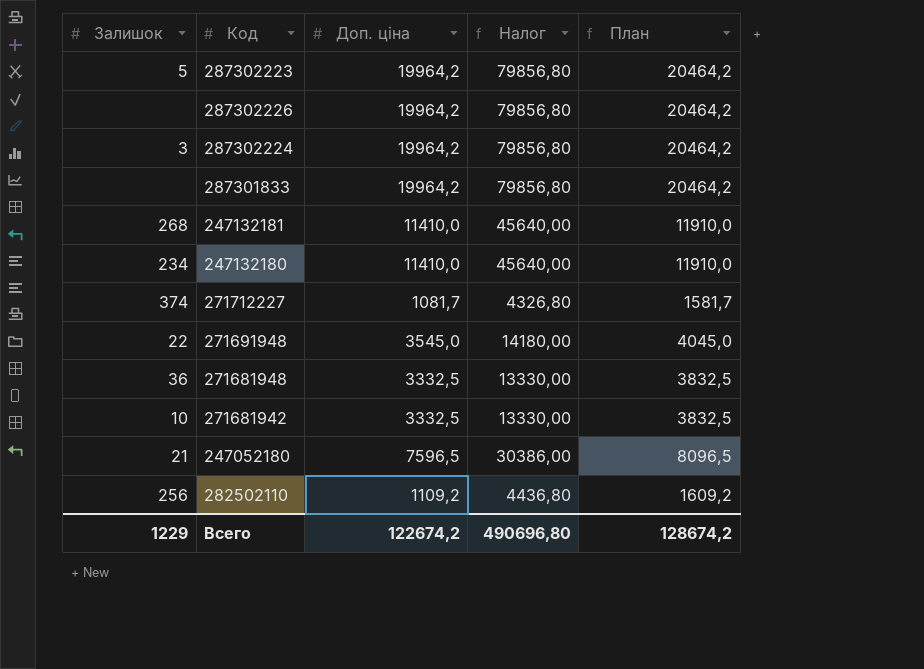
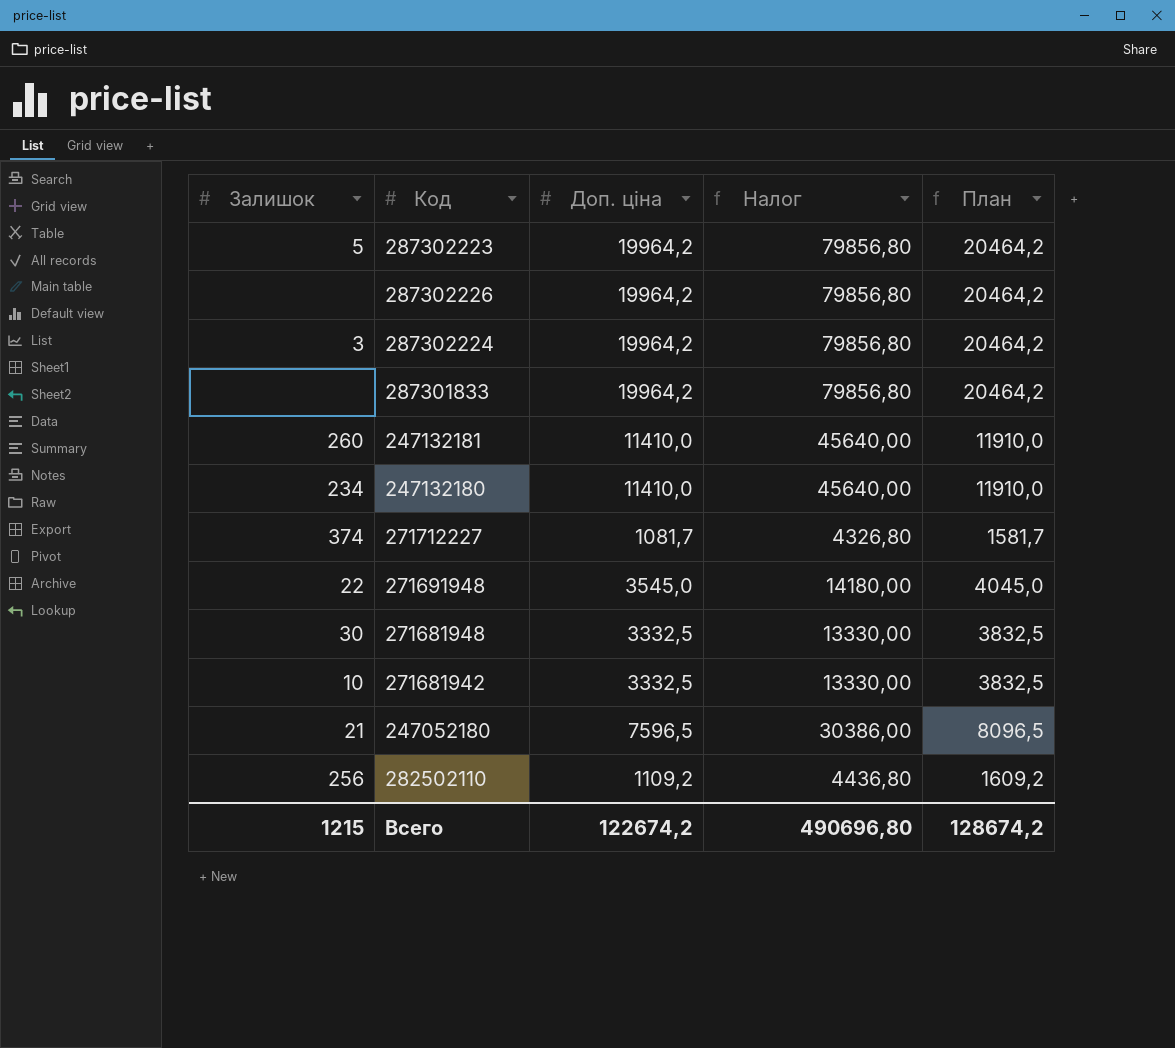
247132181 | Залишок: 268 -> 260
271681948 | Залишок: 36 -> 30
Всего | Залишок: 1229 -> 1215

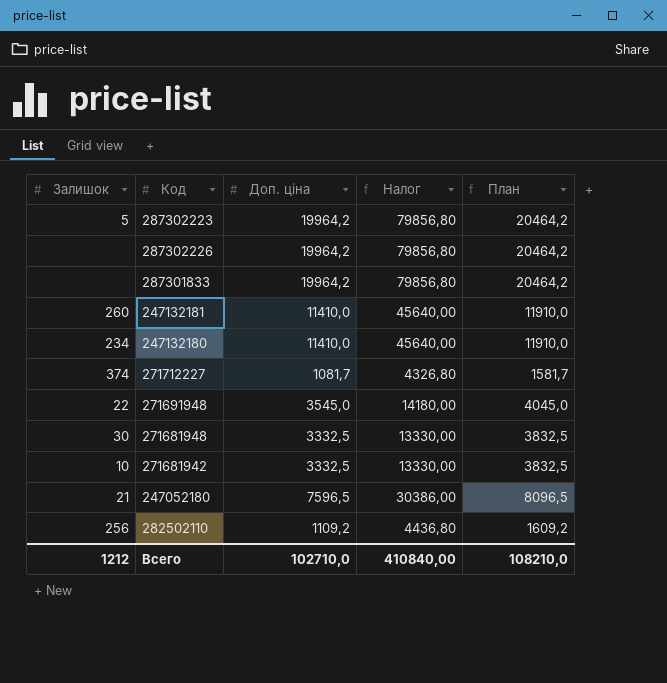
row 287302224: 3 | 19964,2 | 79856,80 | 20464,2 -> none
Всего | Залишок: 1215 -> 1212
Всего | Доп. ціна: 122674,2 -> 102710,0
Всего | Налог: 490696,80 -> 410840,00
Всего | План: 128674,2 -> 108210,0

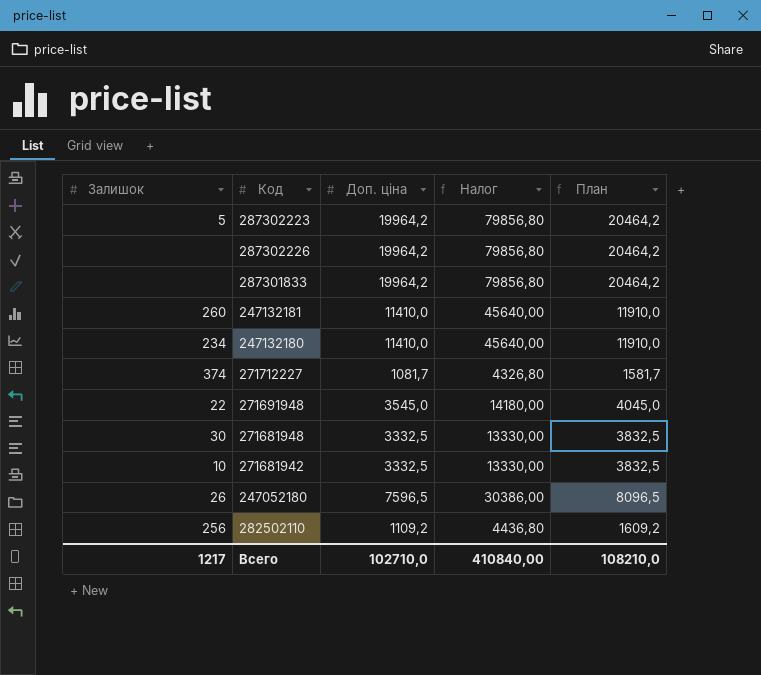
247052180 | Залишок: 21 -> 26
Всего | Залишок: 1212 -> 1217

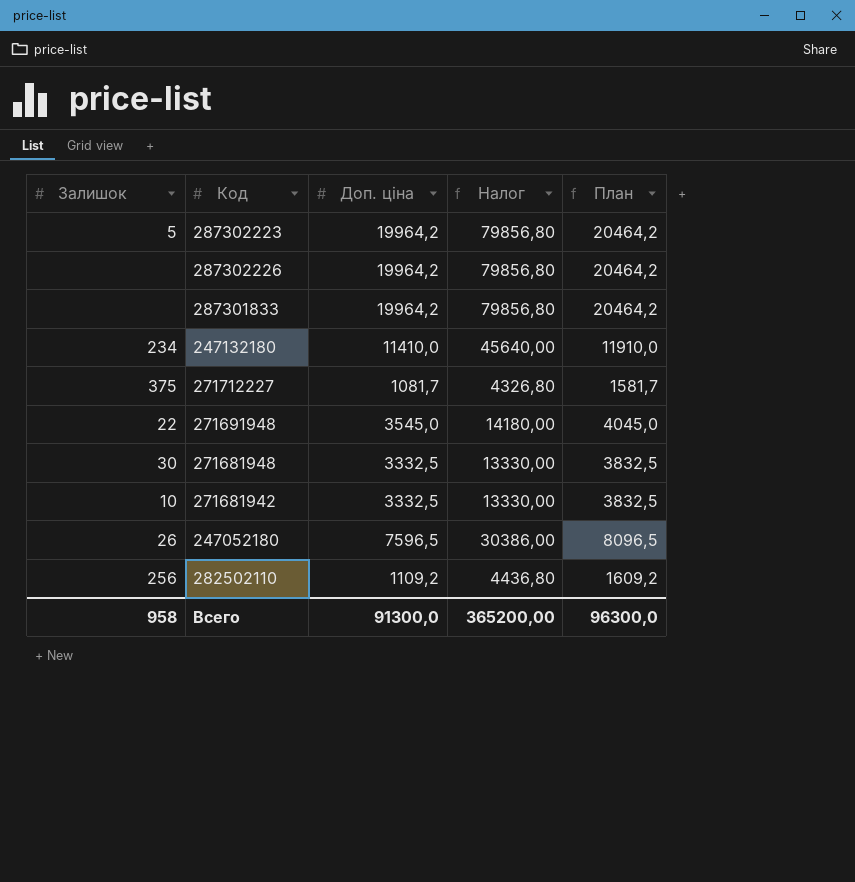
row 247132181: 260 | 11410,0 | 45640,00 | 11910,0 -> none
271712227 | Залишок: 374 -> 375
Всего | Залишок: 1217 -> 958
Всего | Доп. ціна: 102710,0 -> 91300,0
Всего | Налог: 410840,00 -> 365200,00
Всего | План: 108210,0 -> 96300,0

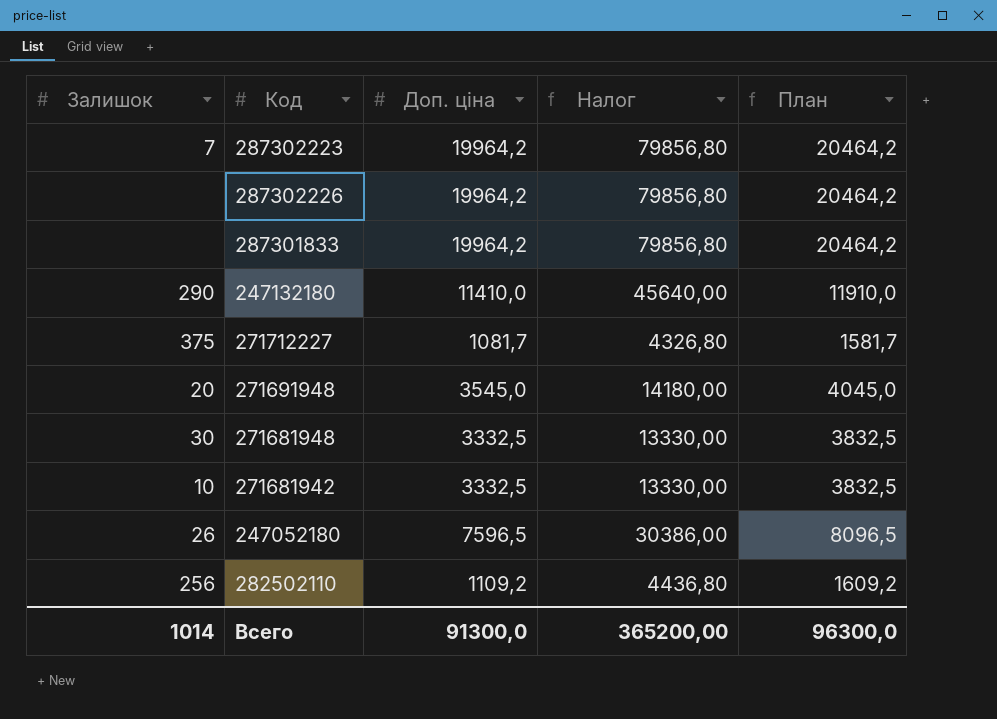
287302223 | Залишок: 5 -> 7
247132180 | Залишок: 234 -> 290
271691948 | Залишок: 22 -> 20
Всего | Залишок: 958 -> 1014

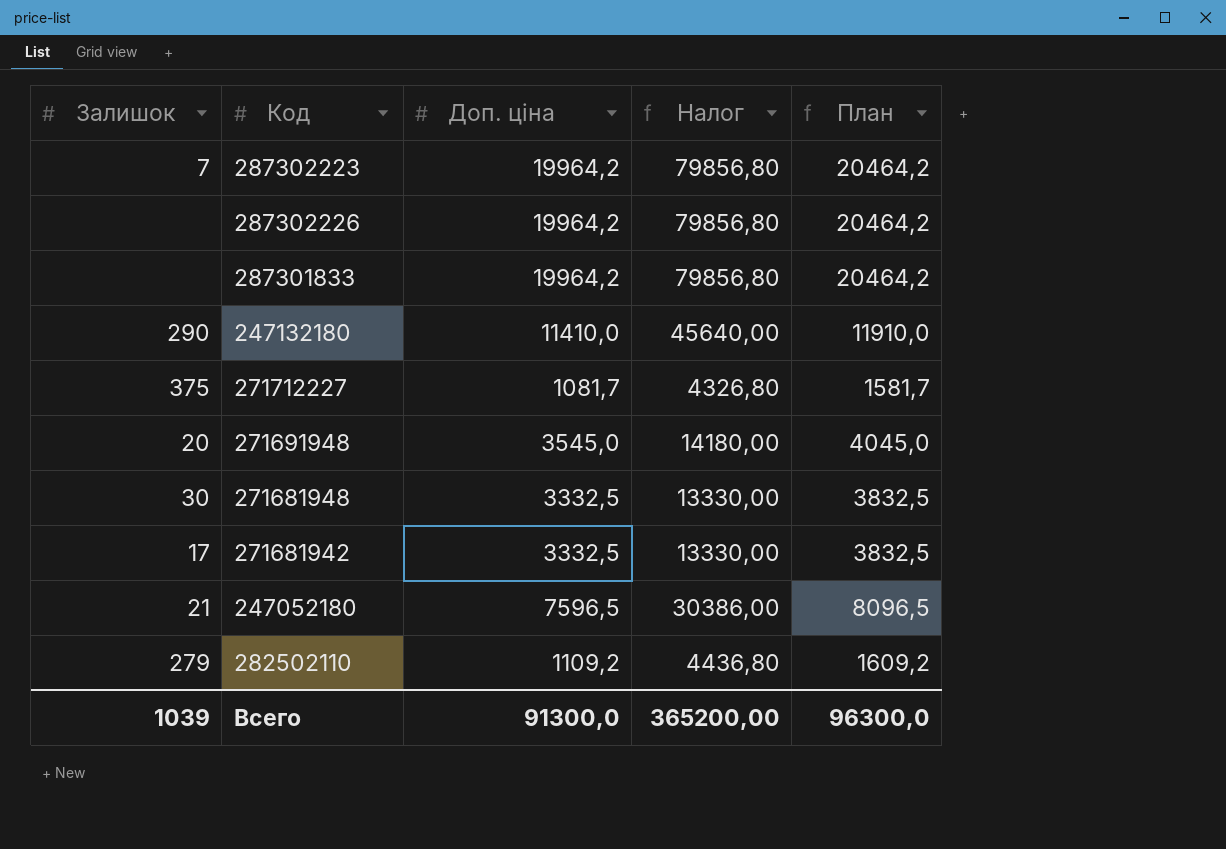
271681942 | Залишок: 10 -> 17
247052180 | Залишок: 26 -> 21
282502110 | Залишок: 256 -> 279
Всего | Залишок: 1014 -> 1039

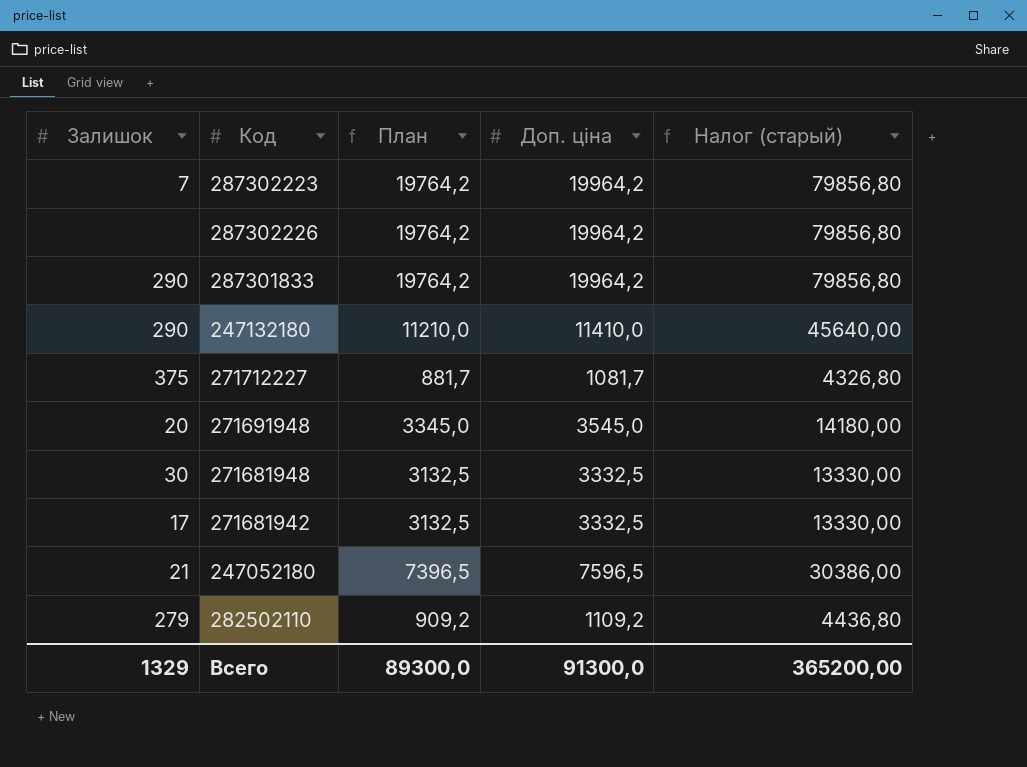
column План | formula: [Доп. ціна] + 500 -> [Доп. ціна] - 200
column План | position: 5 -> 3
column name: Налог -> Налог (старый)
287301833 | Залишок: none -> 290
Всего | Залишок: 1039 -> 1329
Всего | План: 96300,0 -> 89300,0

